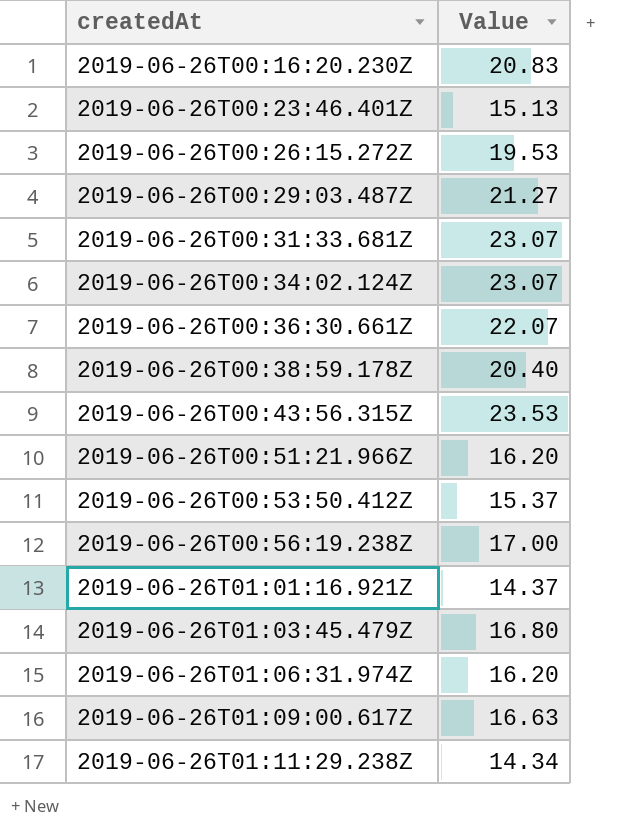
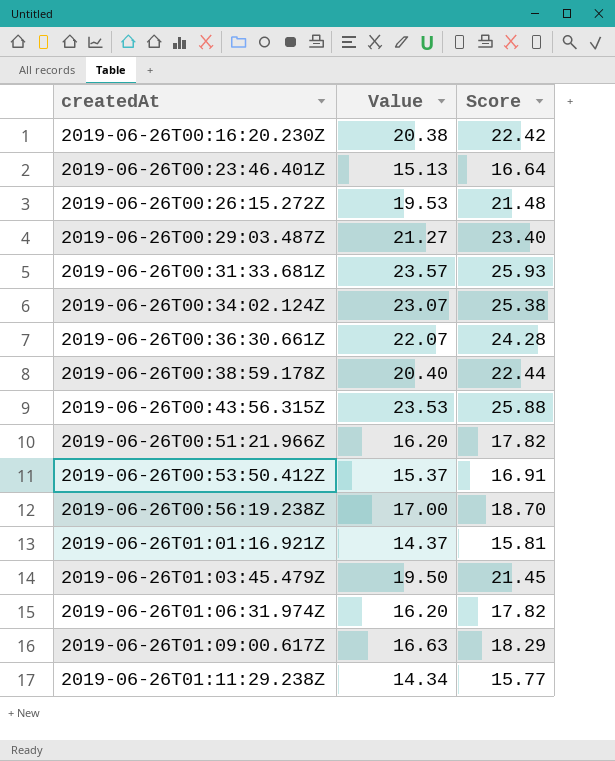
column Score | formula: none -> [Value] * 1.1
2019-06-26T00:16:20.230Z | Value: 20.83 -> 20.38
2019-06-26T00:31:33.681Z | Value: 23.07 -> 23.57
2019-06-26T01:03:45.479Z | Value: 16.80 -> 19.50

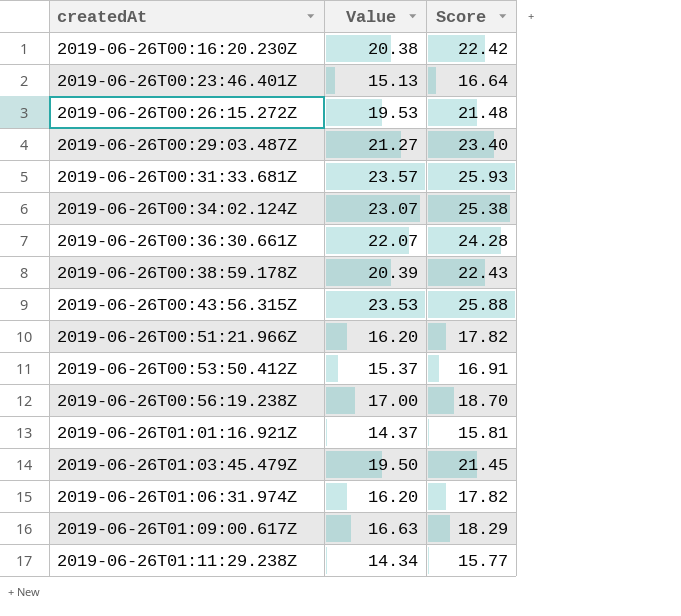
2019-06-26T00:38:59.178Z | Value: 20.40 -> 20.39
2019-06-26T00:38:59.178Z | Score: 22.44 -> 22.43

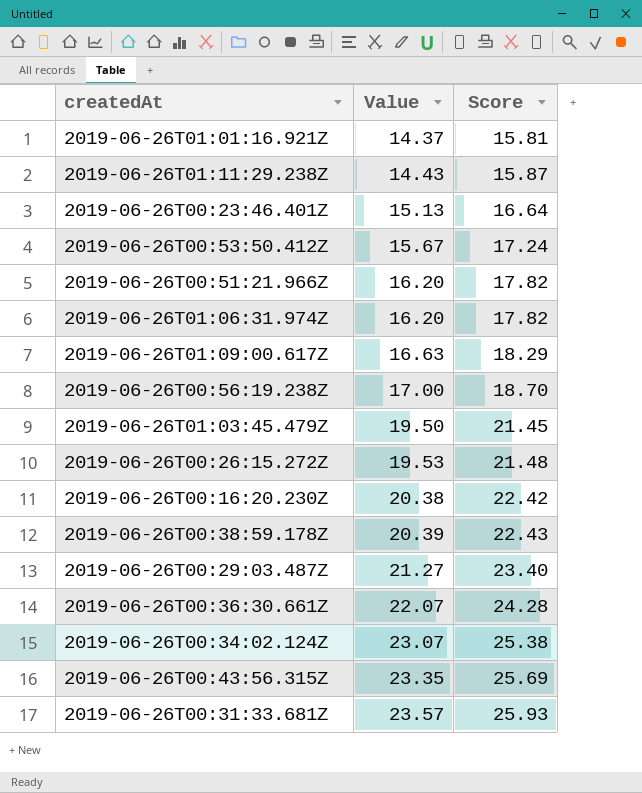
row order: createdAt ascending -> Value ascending
2019-06-26T01:11:29.238Z | Value: 14.34 -> 14.43
2019-06-26T01:11:29.238Z | Score: 15.77 -> 15.87
2019-06-26T00:53:50.412Z | Value: 15.37 -> 15.67
2019-06-26T00:53:50.412Z | Score: 16.91 -> 17.24
2019-06-26T00:43:56.315Z | Value: 23.53 -> 23.35
2019-06-26T00:43:56.315Z | Score: 25.88 -> 25.69

